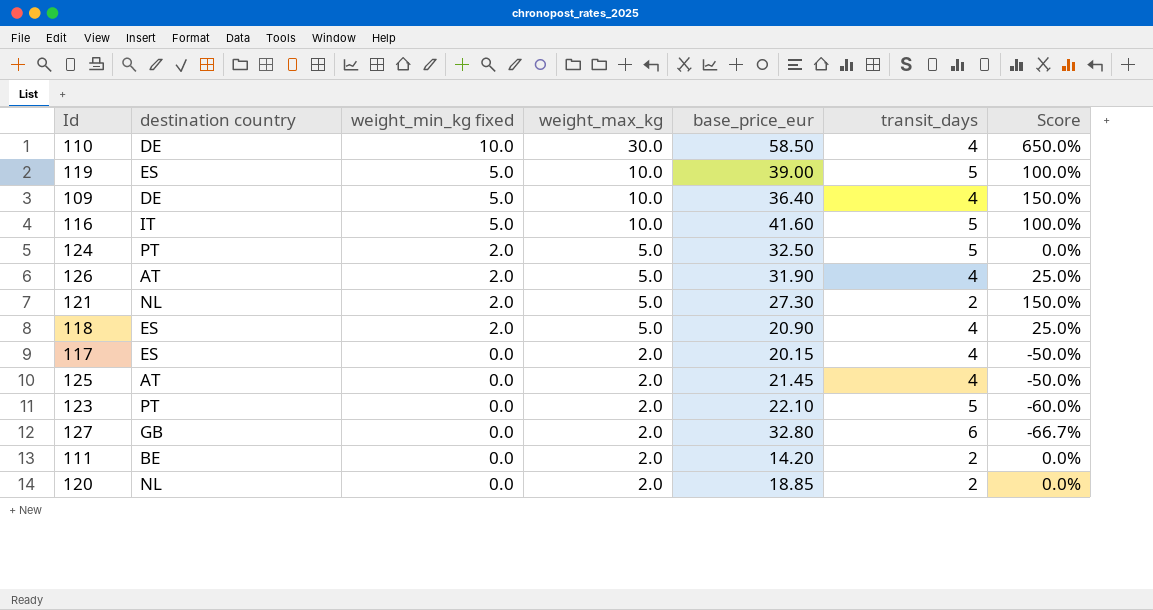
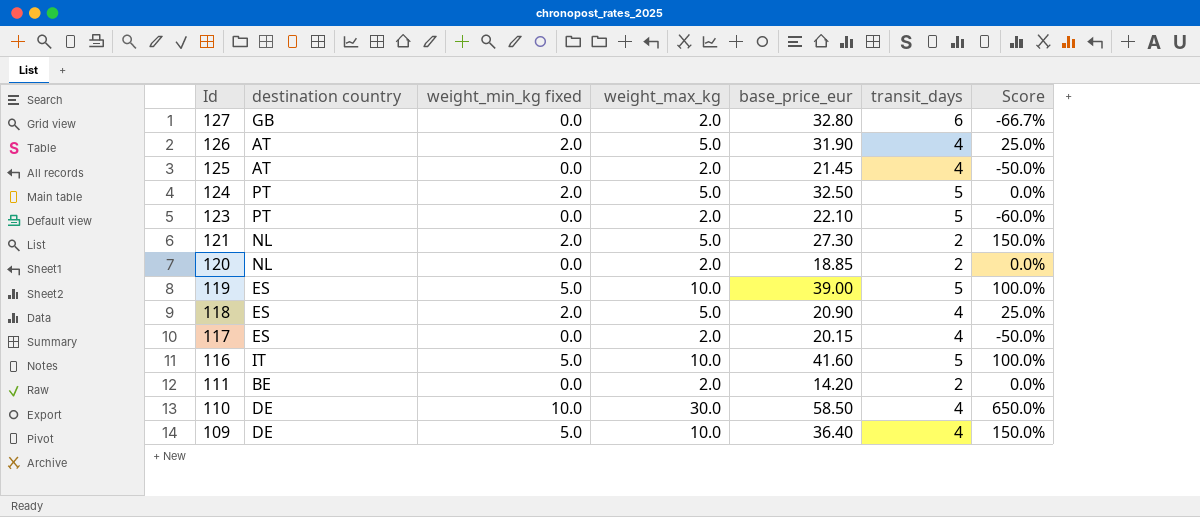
row order: weight_min_kg fixed descending -> Id descending

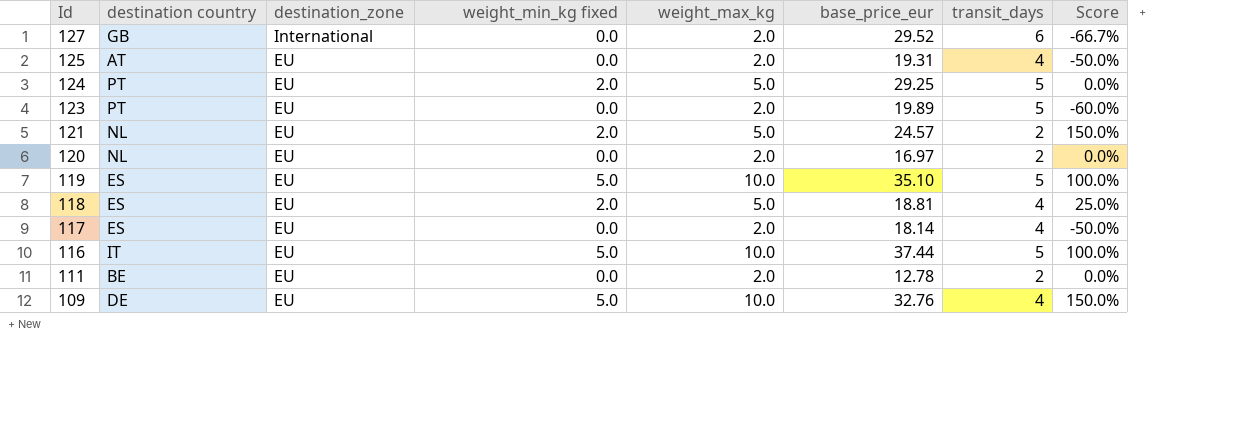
column destination_zone | position: none -> 3
row 126: AT | 2.0 | 5.0 | 31.90 | 4 | 25.0% -> none
row 110: DE | 10.0 | 30.0 | 58.50 | 4 | 650.0% -> none
127 | base_price_eur: 32.80 -> 29.52
125 | base_price_eur: 21.45 -> 19.31
124 | base_price_eur: 32.50 -> 29.25
123 | base_price_eur: 22.10 -> 19.89
121 | base_price_eur: 27.30 -> 24.57
120 | base_price_eur: 18.85 -> 16.97
119 | base_price_eur: 39.00 -> 35.10
118 | base_price_eur: 20.90 -> 18.81
117 | base_price_eur: 20.15 -> 18.14
116 | base_price_eur: 41.60 -> 37.44
111 | base_price_eur: 14.20 -> 12.78
109 | base_price_eur: 36.40 -> 32.76

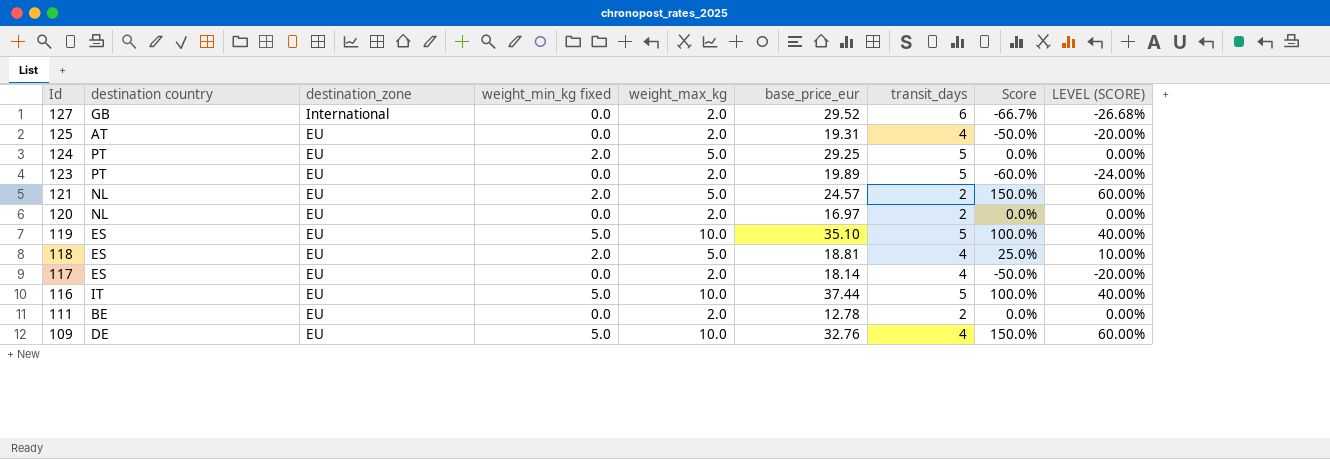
column LEVEL (SCORE) | formula: none -> [Score] * 0.4

